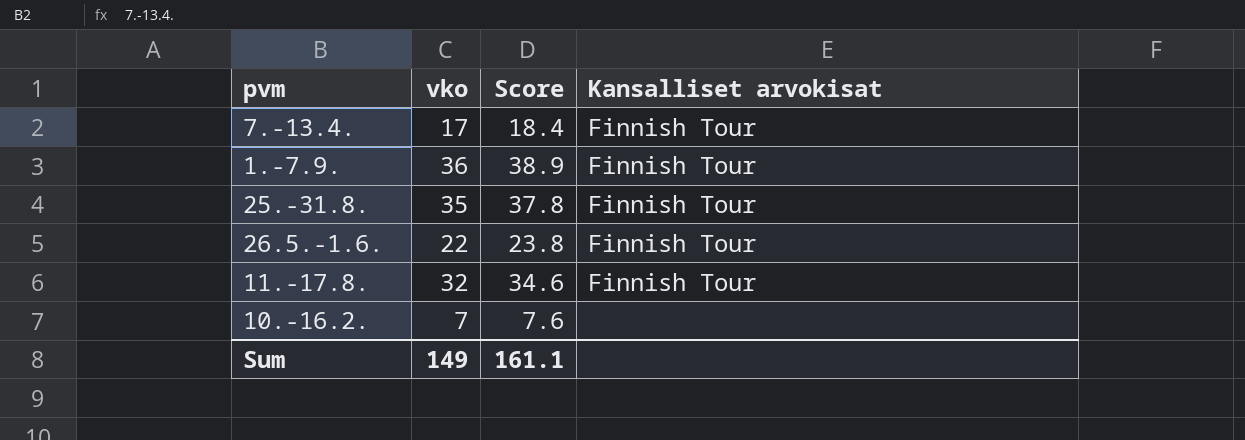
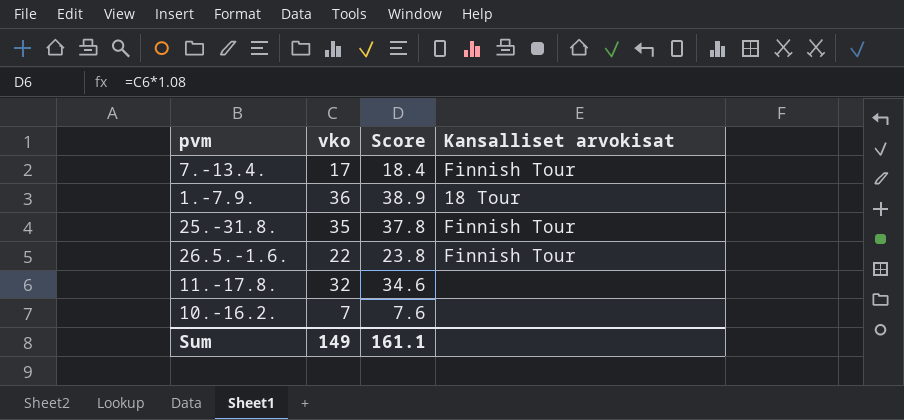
1.-7.9. | Kansalliset arvokisat: Finnish Tour -> 18 Tour
11.-17.8. | Kansalliset arvokisat: Finnish Tour -> none

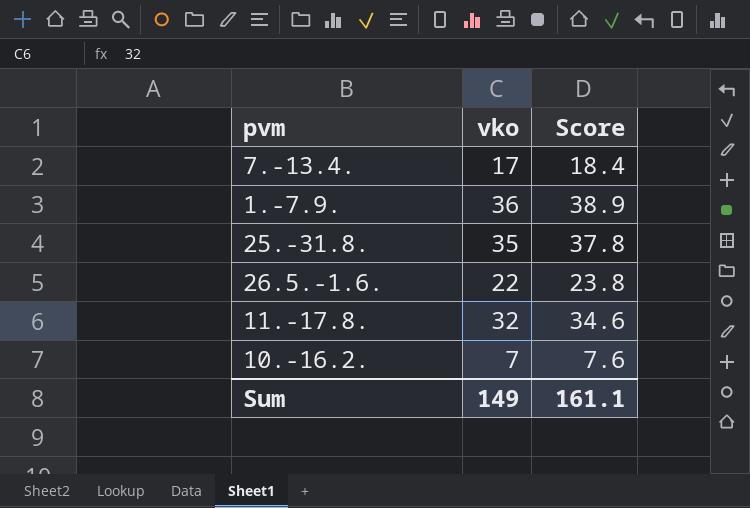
column Kansalliset arvokisat | position: 4 -> none

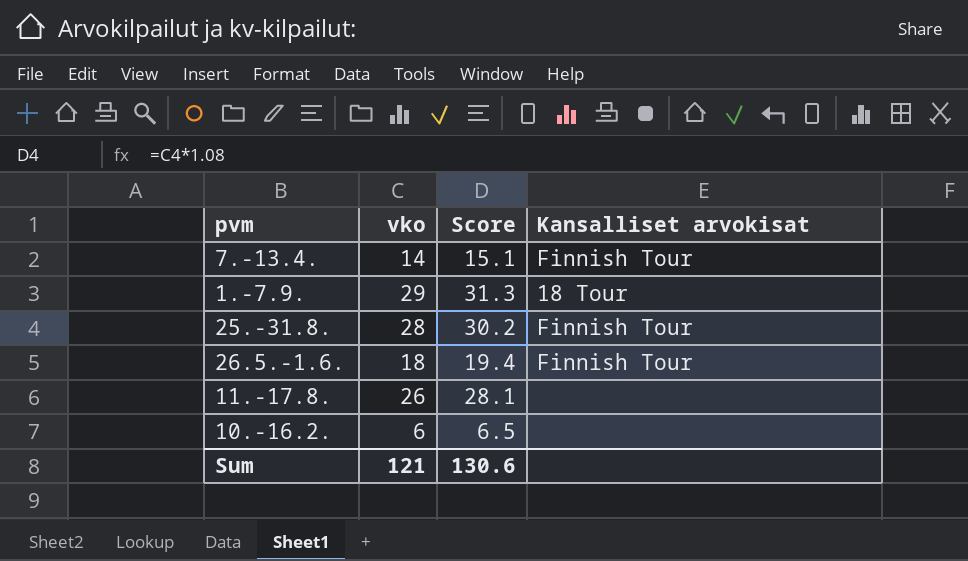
column Kansalliset arvokisat | position: none -> 4
7.-13.4. | vko: 17 -> 14
7.-13.4. | Score: 18.4 -> 15.1
1.-7.9. | vko: 36 -> 29
1.-7.9. | Score: 38.9 -> 31.3
25.-31.8. | vko: 35 -> 28
25.-31.8. | Score: 37.8 -> 30.2
26.5.-1.6. | vko: 22 -> 18
26.5.-1.6. | Score: 23.8 -> 19.4
11.-17.8. | vko: 32 -> 26
11.-17.8. | Score: 34.6 -> 28.1
10.-16.2. | vko: 7 -> 6
10.-16.2. | Score: 7.6 -> 6.5
Sum | vko: 149 -> 121
Sum | Score: 161.1 -> 130.6

